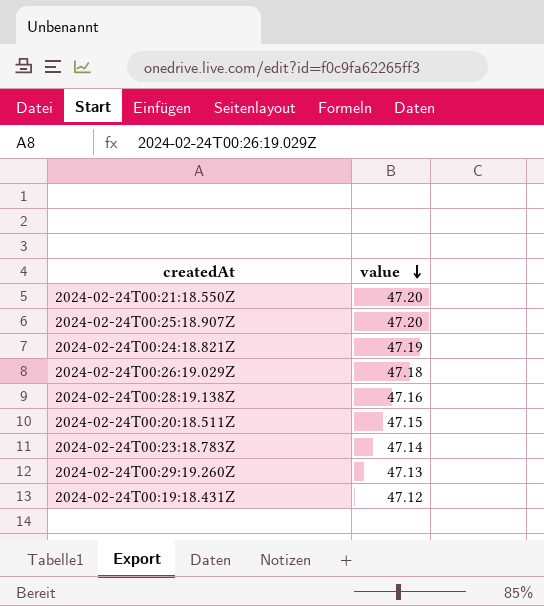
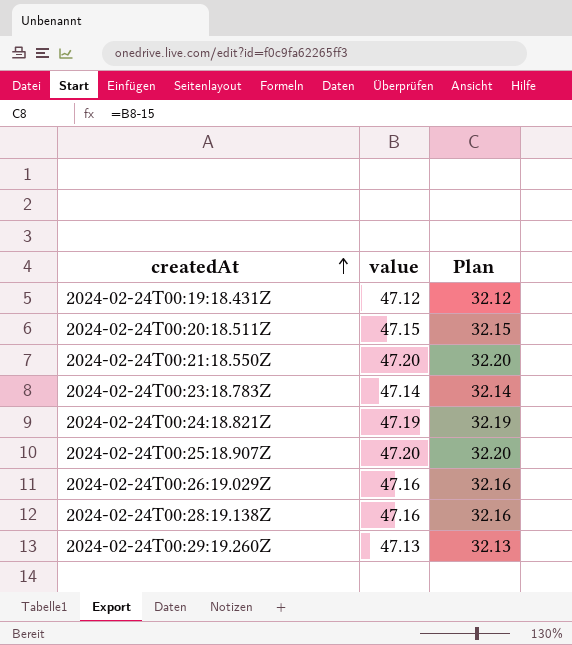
row order: value descending -> createdAt ascending
column Plan | formula: none -> [value] - 15
2024-02-24T00:26:19.029Z | value: 47.18 -> 47.16

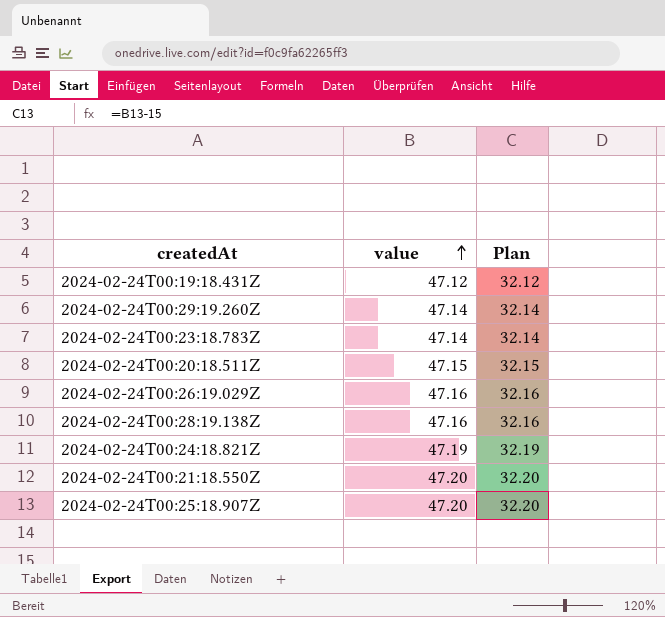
row order: createdAt ascending -> value ascending
2024-02-24T00:29:19.260Z | value: 47.13 -> 47.14
2024-02-24T00:29:19.260Z | Plan: 32.13 -> 32.14

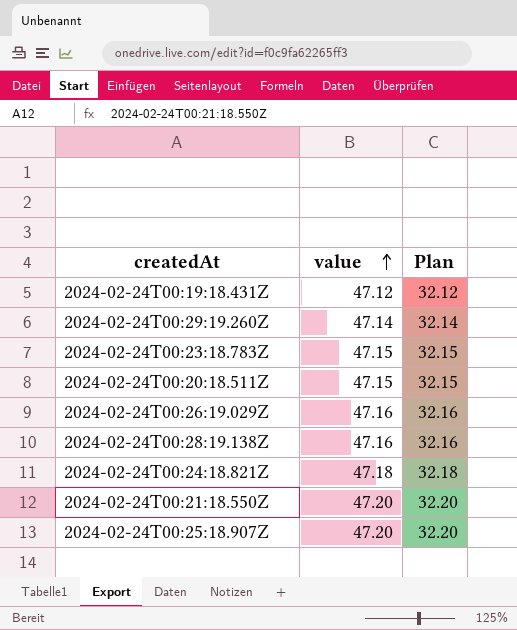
2024-02-24T00:23:18.783Z | value: 47.14 -> 47.15
2024-02-24T00:23:18.783Z | Plan: 32.14 -> 32.15
2024-02-24T00:24:18.821Z | value: 47.19 -> 47.18
2024-02-24T00:24:18.821Z | Plan: 32.19 -> 32.18

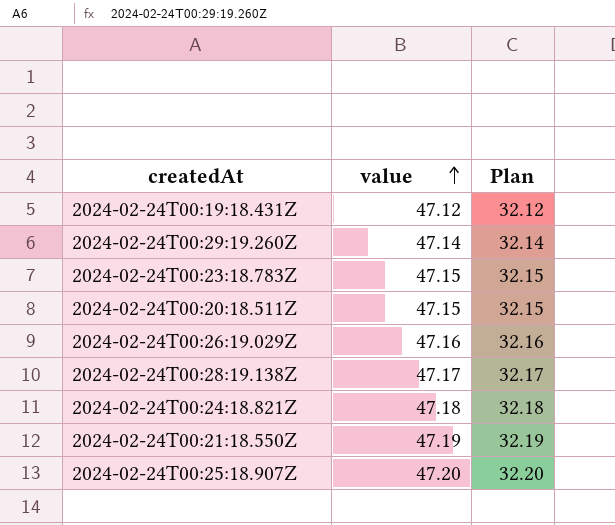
2024-02-24T00:28:19.138Z | value: 47.16 -> 47.17
2024-02-24T00:28:19.138Z | Plan: 32.16 -> 32.17
2024-02-24T00:21:18.550Z | value: 47.20 -> 47.19
2024-02-24T00:21:18.550Z | Plan: 32.20 -> 32.19

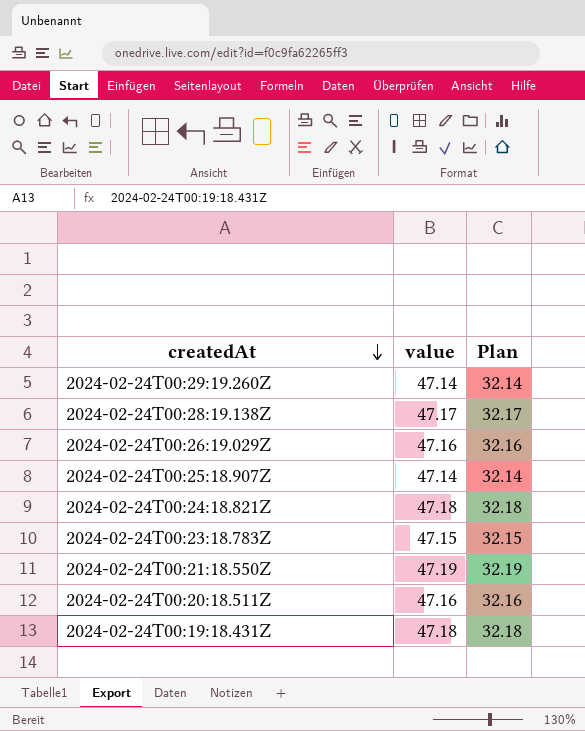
row order: value ascending -> createdAt descending
2024-02-24T00:25:18.907Z | value: 47.20 -> 47.14
2024-02-24T00:25:18.907Z | Plan: 32.20 -> 32.14
2024-02-24T00:20:18.511Z | value: 47.15 -> 47.16
2024-02-24T00:20:18.511Z | Plan: 32.15 -> 32.16
2024-02-24T00:19:18.431Z | value: 47.12 -> 47.18
2024-02-24T00:19:18.431Z | Plan: 32.12 -> 32.18

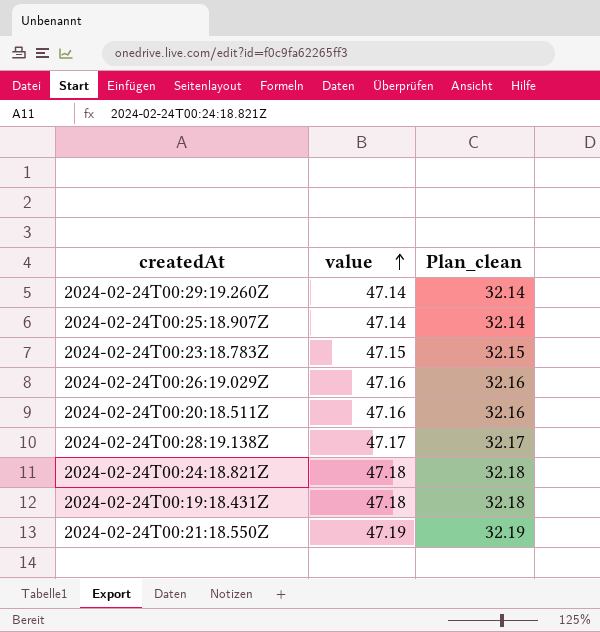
row order: createdAt descending -> value ascending
column name: Plan -> Plan_clean

